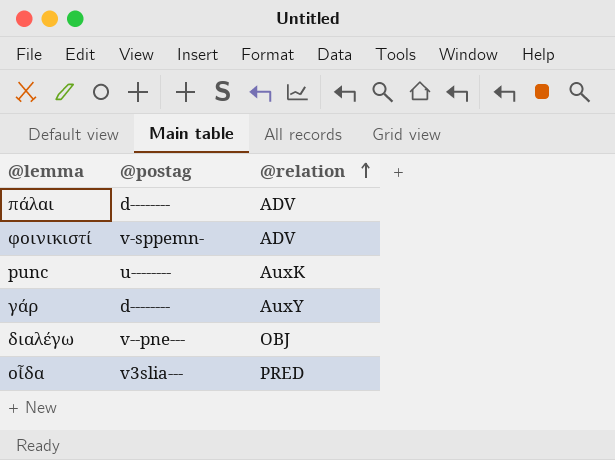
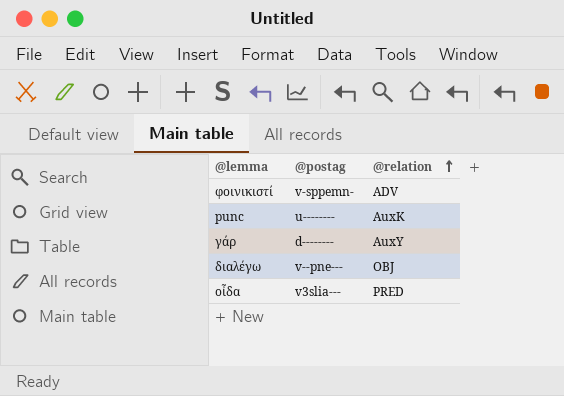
row πάλαι: d-------- | ADV -> none

